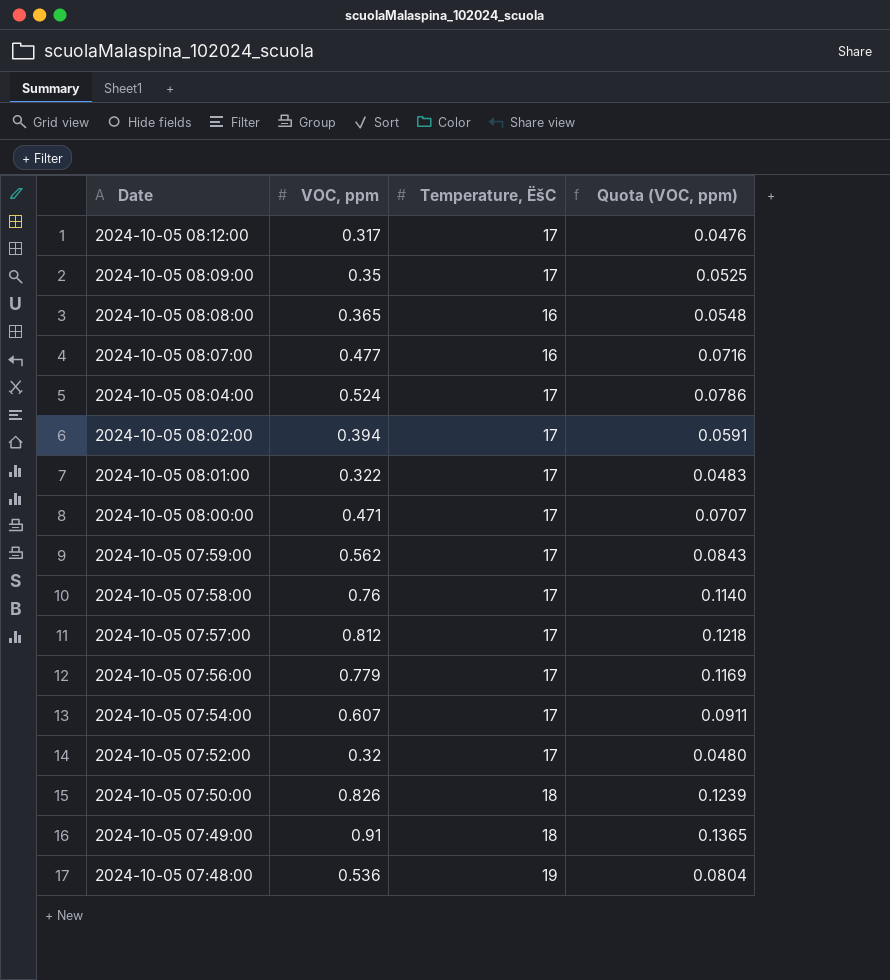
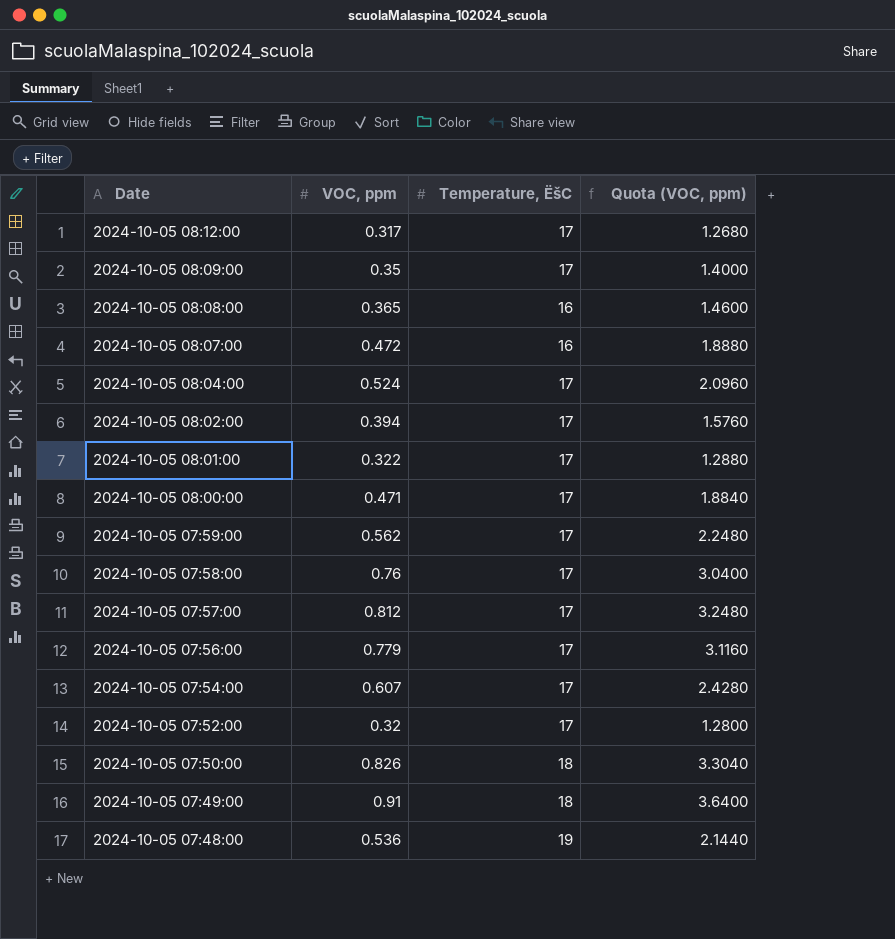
column Quota (VOC, ppm) | formula: [VOC, ppm] * 0.15 -> [VOC, ppm] * 4
2024-10-05 08:07:00 | VOC, ppm: 0.477 -> 0.472

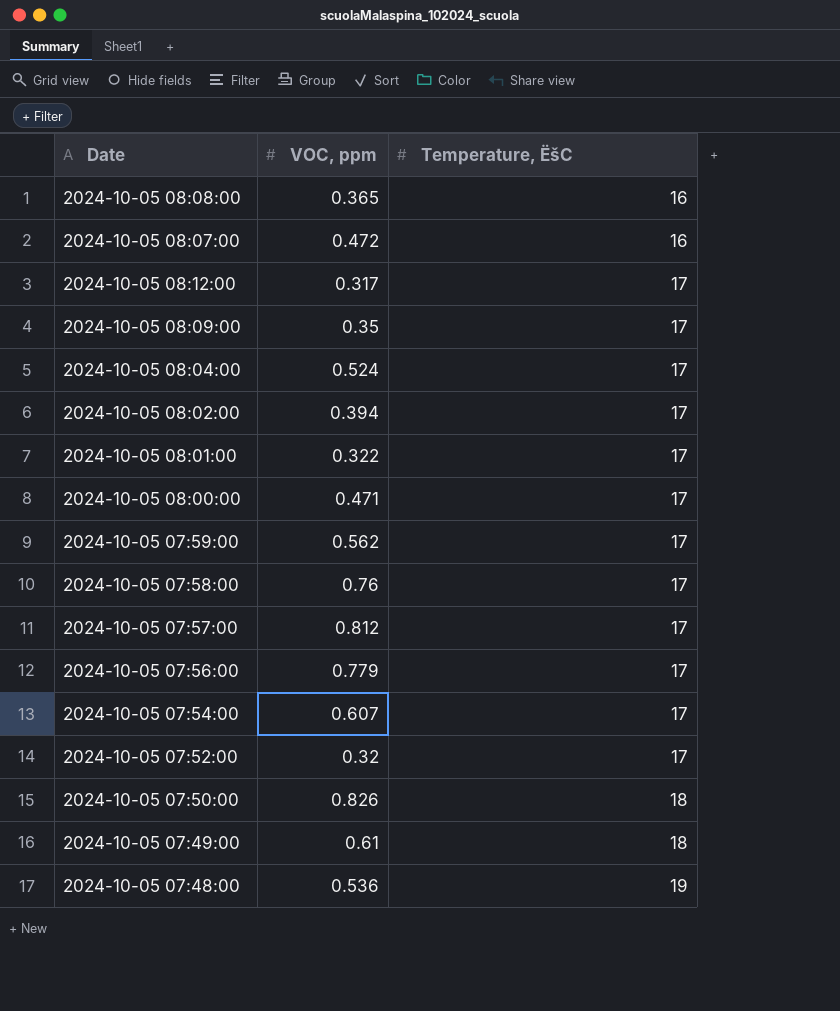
row order: Date descending -> Temperature, ËšC ascending
column Quota (VOC, ppm) | formula: [VOC, ppm] * 4 -> none
2024-10-05 07:49:00 | VOC, ppm: 0.91 -> 0.61

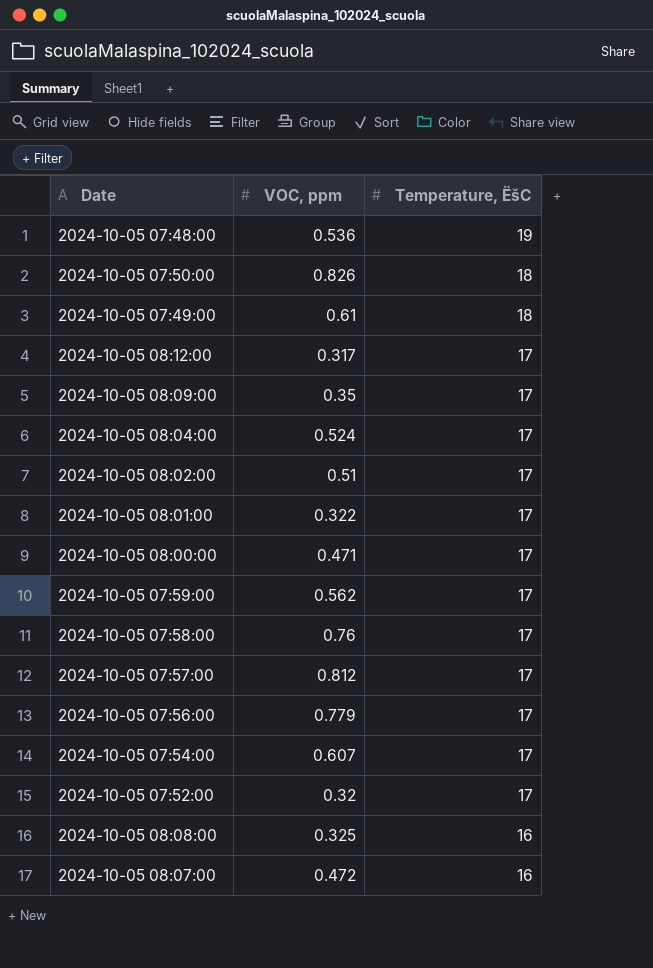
row order: Temperature, ËšC ascending -> Temperature, ËšC descending
2024-10-05 08:02:00 | VOC, ppm: 0.394 -> 0.51
2024-10-05 08:08:00 | VOC, ppm: 0.365 -> 0.325

